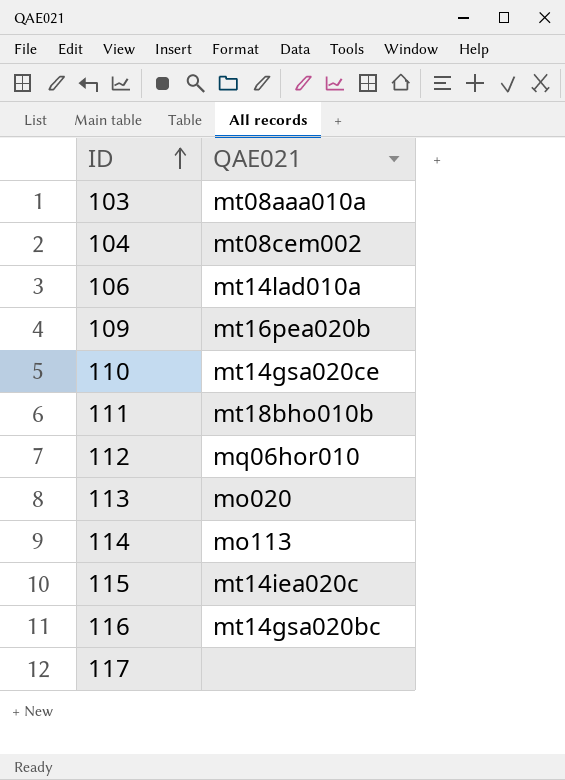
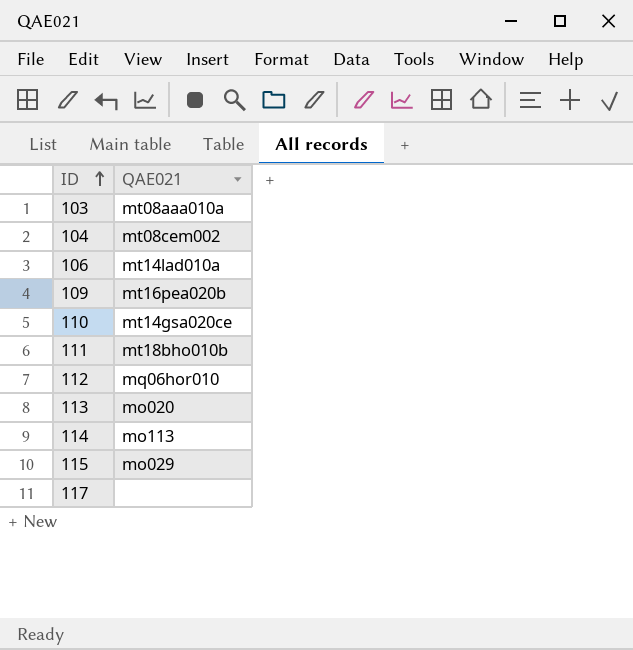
row 116: mt14gsa020bc -> none
115 | QAE021: mt14iea020c -> mo029

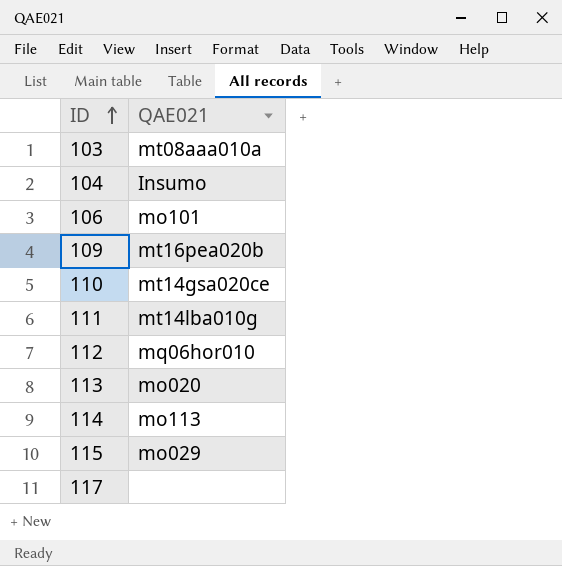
104 | QAE021: mt08cem002 -> Insumo
106 | QAE021: mt14lad010a -> mo101
111 | QAE021: mt18bho010b -> mt14lba010g

